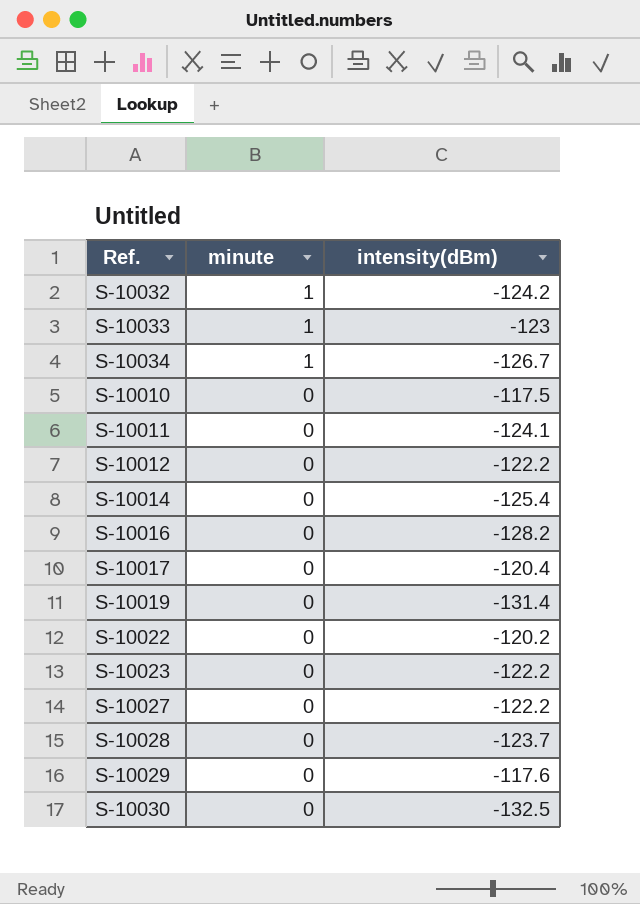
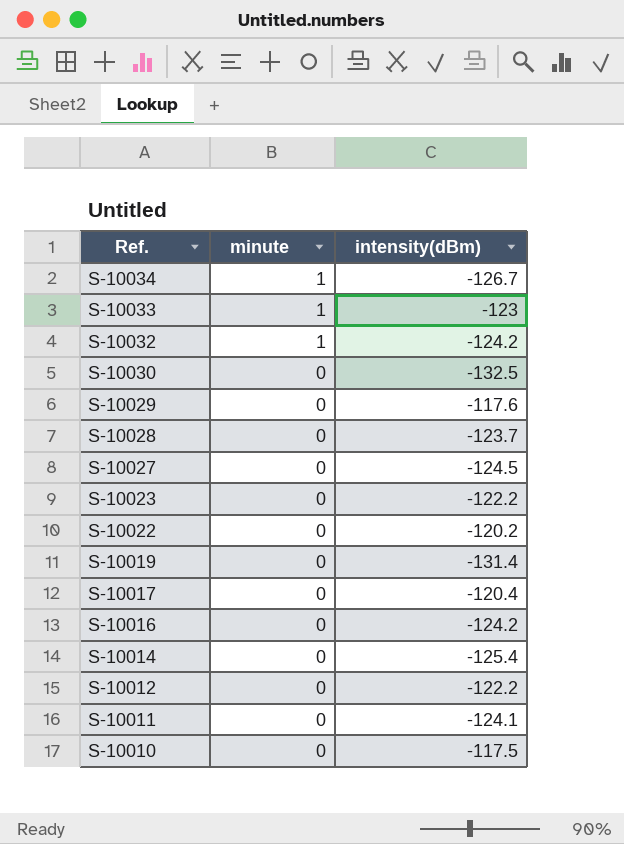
row order: minute descending -> Ref. descending
S-10027 | intensity(dBm): -122.2 -> -124.5
S-10016 | intensity(dBm): -128.2 -> -124.2

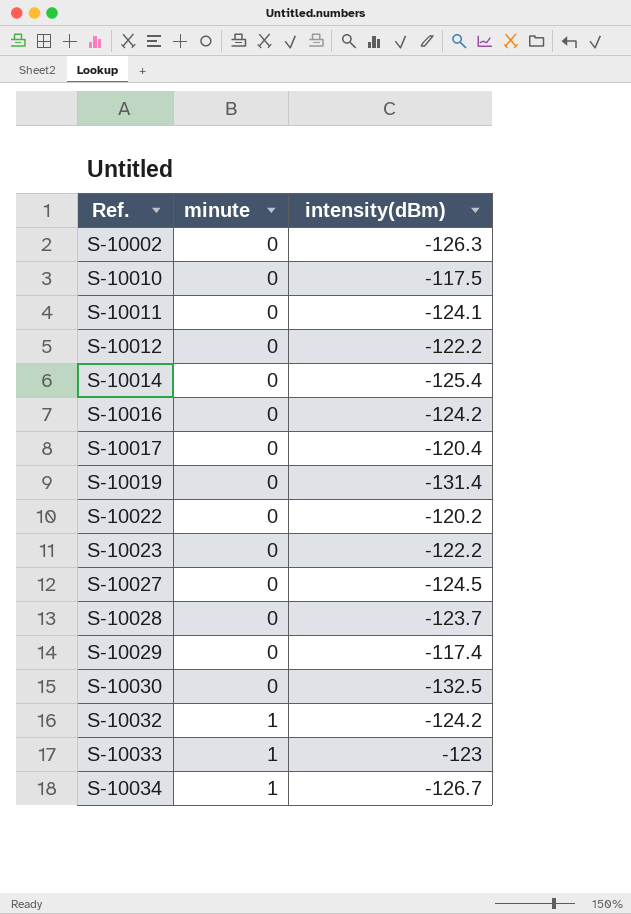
row order: Ref. descending -> Ref. ascending
row S-10002: none -> 0 | -126.3
S-10029 | intensity(dBm): -117.6 -> -117.4

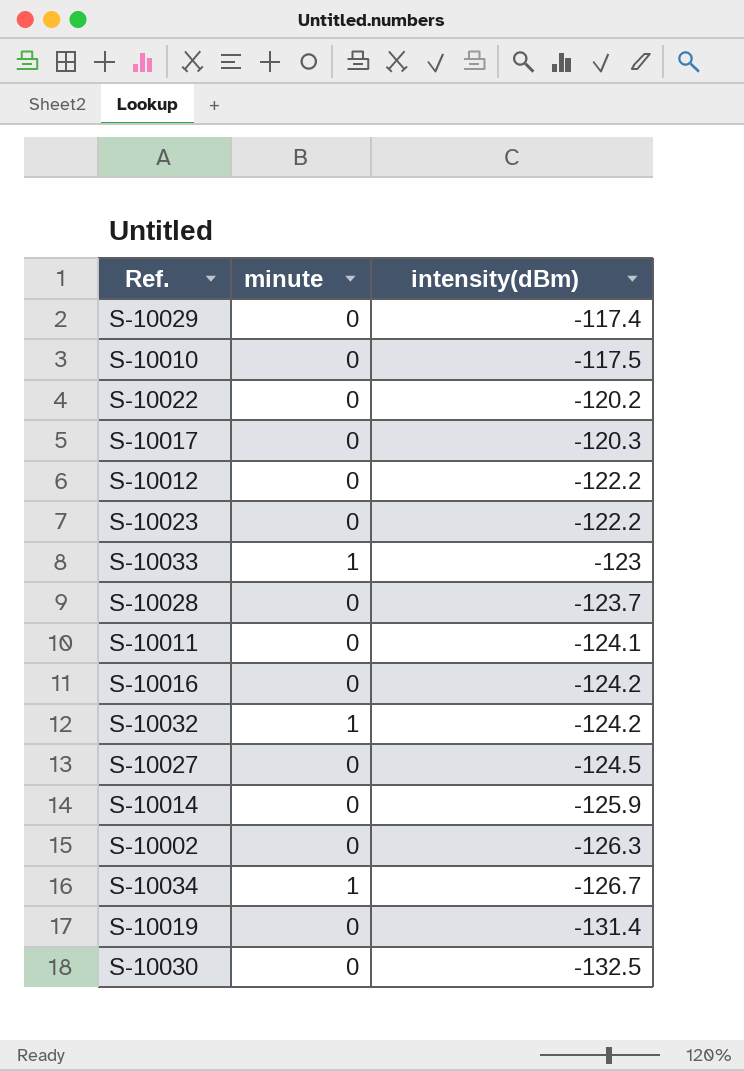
row order: Ref. ascending -> intensity(dBm) descending
S-10017 | intensity(dBm): -120.4 -> -120.3
S-10014 | intensity(dBm): -125.4 -> -125.9

